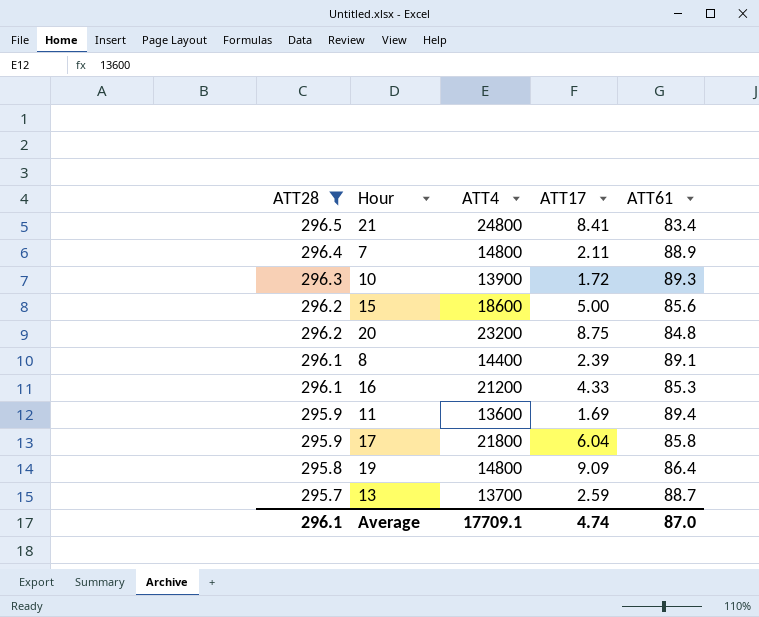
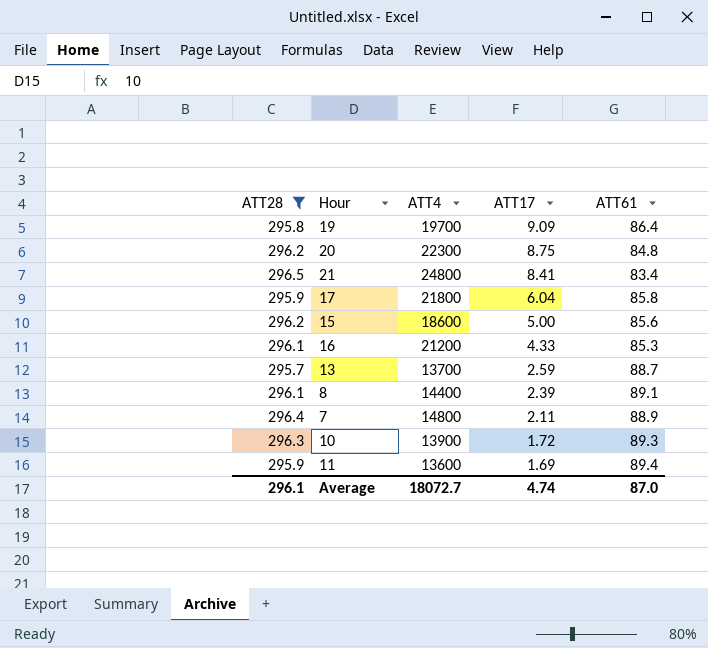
row order: ATT28 descending -> ATT17 descending
19 | ATT4: 14800 -> 19700
20 | ATT4: 23200 -> 22300
Average | ATT4: 17709.1 -> 18072.7

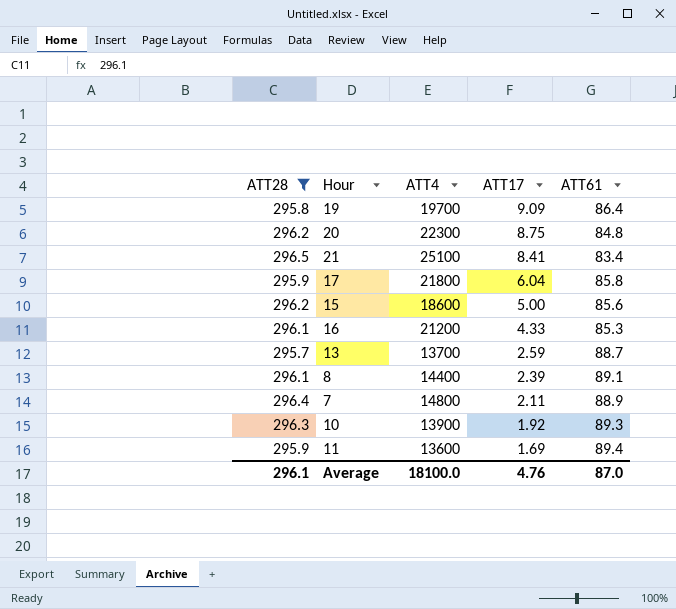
21 | ATT4: 24800 -> 25100
10 | ATT17: 1.72 -> 1.92
Average | ATT4: 18072.7 -> 18100.0
Average | ATT17: 4.74 -> 4.76

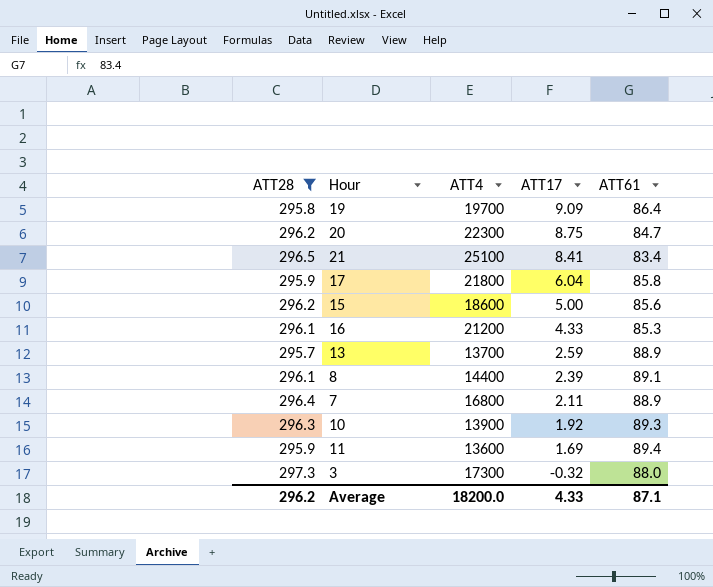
20 | ATT61: 84.8 -> 84.7
13 | ATT61: 88.7 -> 88.9
7 | ATT4: 14800 -> 16800
row 3: none -> 297.3 | 17300 | -0.32 | 88.0
Average | ATT28: 296.1 -> 296.2
Average | ATT4: 18100.0 -> 18200.0
Average | ATT17: 4.76 -> 4.33
Average | ATT61: 87.0 -> 87.1

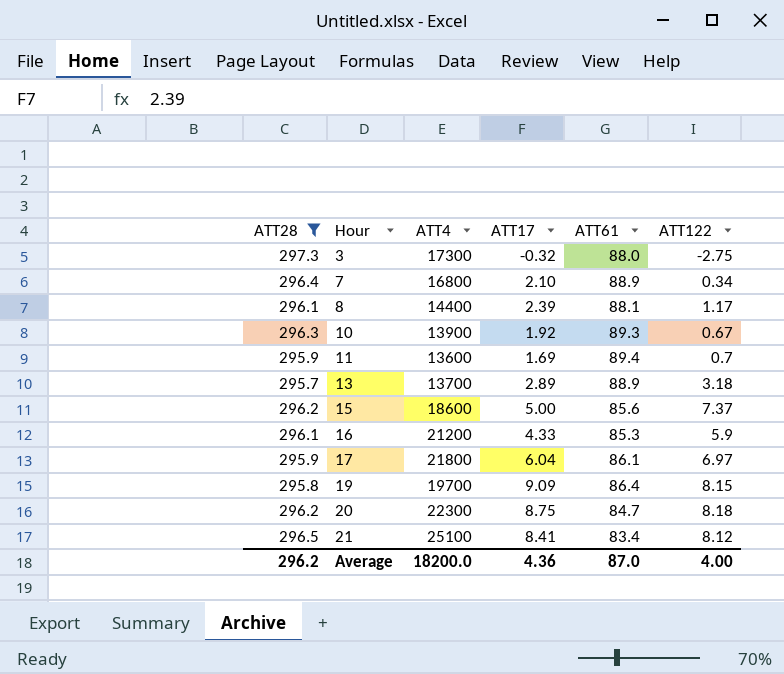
row order: ATT17 descending -> Hour ascending
column ATT122 | position: none -> 6
7 | ATT17: 2.11 -> 2.10
8 | ATT61: 89.1 -> 88.1
13 | ATT17: 2.59 -> 2.89
17 | ATT61: 85.8 -> 86.1
Average | ATT17: 4.33 -> 4.36
Average | ATT61: 87.1 -> 87.0

